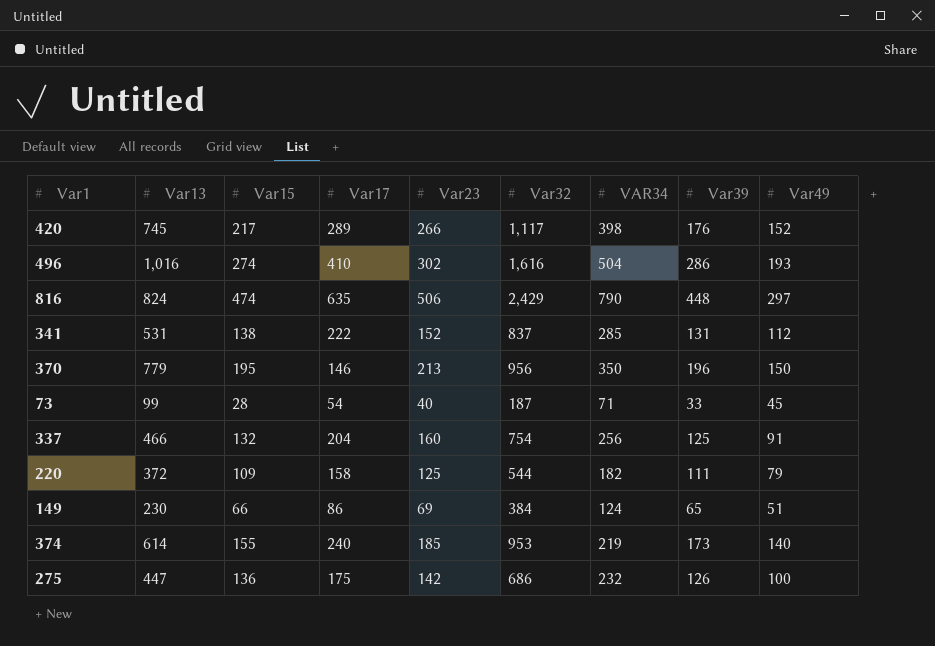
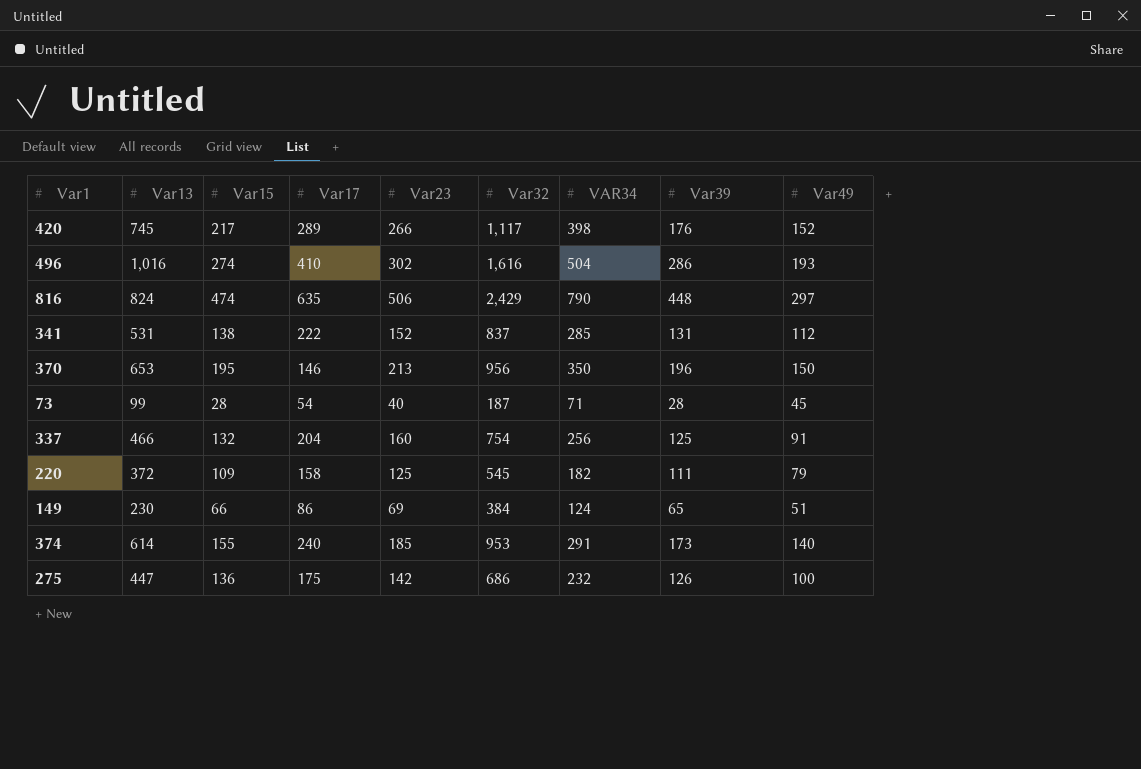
370 | Var13: 779 -> 653
73 | Var39: 33 -> 28
220 | Var32: 544 -> 545
374 | VAR34: 219 -> 291

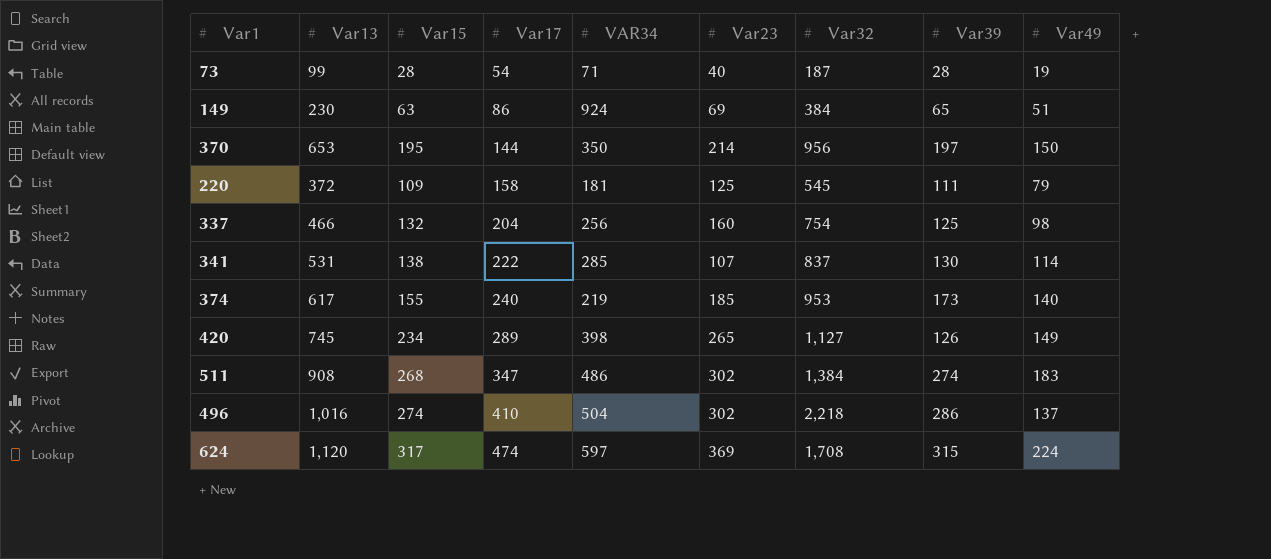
row order: none -> Var17 ascending
column VAR34 | position: 7 -> 5
row 816: 824 | 474 | 635 | 506 | 2,429 | 790 | 448 | 297 -> none
row 275: 447 | 136 | 175 | 142 | 686 | 232 | 126 | 100 -> none
73 | Var49: 45 -> 19
149 | Var15: 66 -> 63
149 | VAR34: 124 -> 924
370 | Var17: 146 -> 144
370 | Var23: 213 -> 214
370 | Var39: 196 -> 197
220 | VAR34: 182 -> 181
337 | Var49: 91 -> 98
341 | Var23: 152 -> 107
341 | Var39: 131 -> 130
341 | Var49: 112 -> 114
374 | Var13: 614 -> 617
374 | VAR34: 291 -> 219
420 | Var15: 217 -> 234
420 | Var23: 266 -> 265
420 | Var32: 1,117 -> 1,127
420 | Var39: 176 -> 126
420 | Var49: 152 -> 149
row 511: none -> 908 | 268 | 347 | 486 | 302 | 1,384 | 274 | 183
496 | Var32: 1,616 -> 2,218
496 | Var49: 193 -> 137
row 624: none -> 1,120 | 317 | 474 | 597 | 369 | 1,708 | 315 | 224

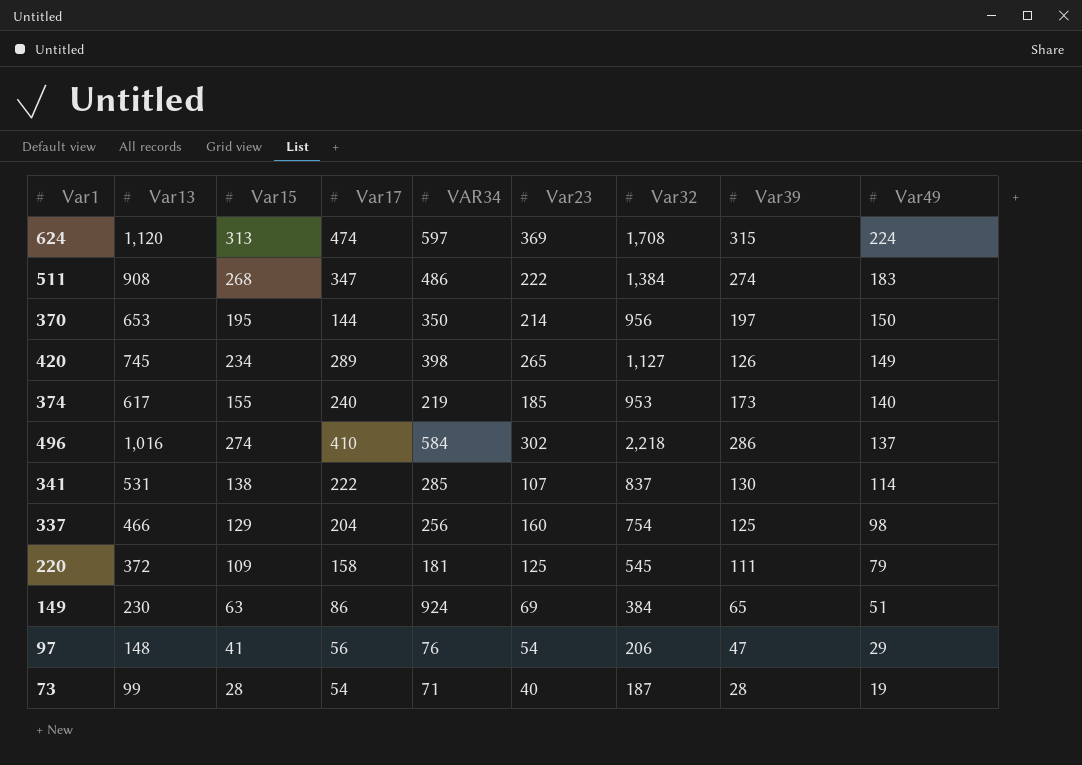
row order: Var17 ascending -> Var49 descending
624 | Var15: 317 -> 313
511 | Var23: 302 -> 222
496 | VAR34: 504 -> 584
337 | Var15: 132 -> 129
row 97: none -> 148 | 41 | 56 | 76 | 54 | 206 | 47 | 29

